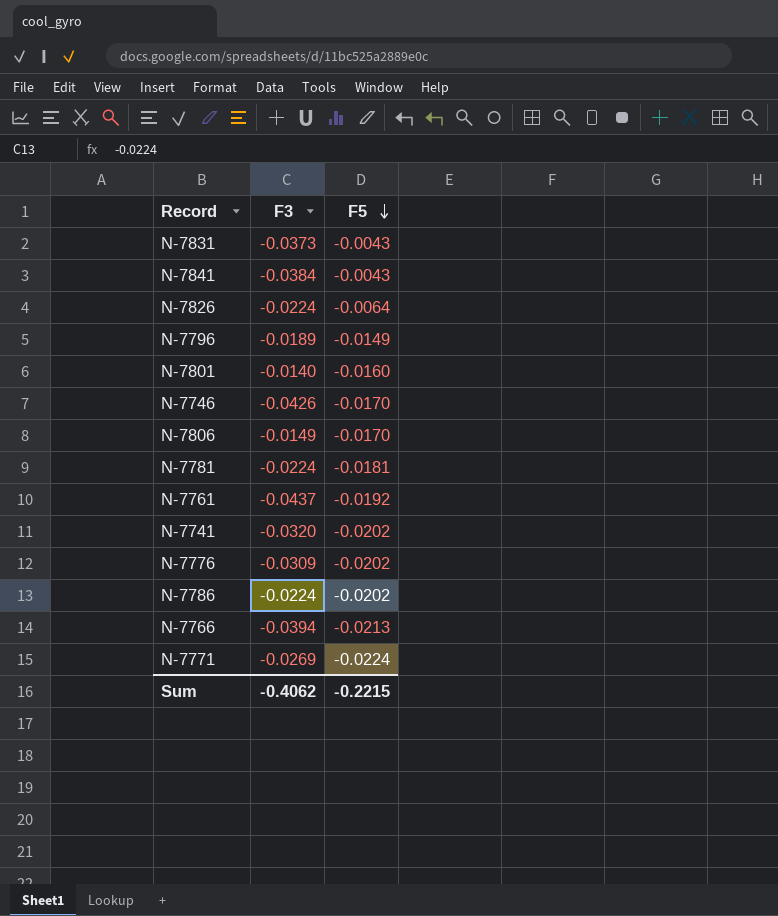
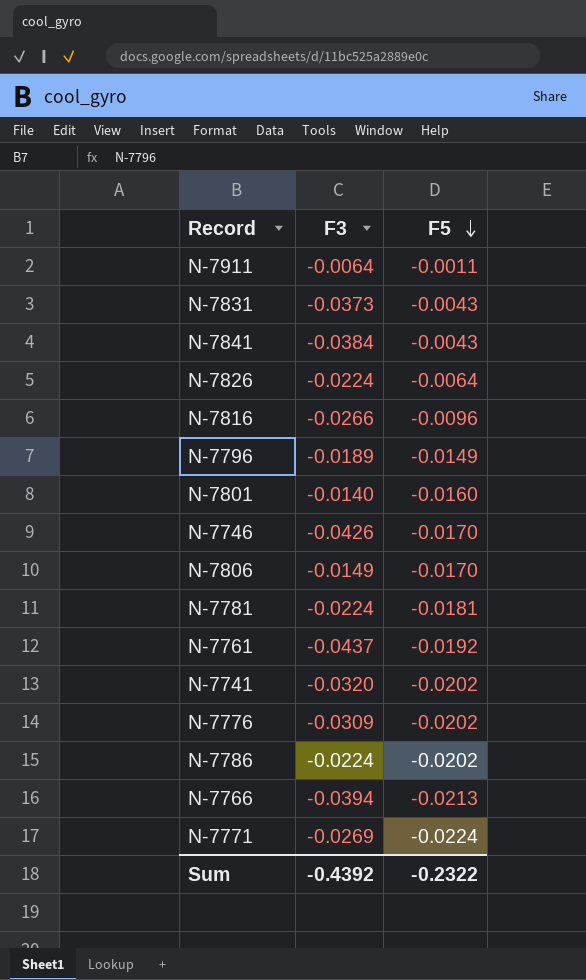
row N-7911: none -> -0.0064 | -0.0011
row N-7816: none -> -0.0266 | -0.0096
Sum | F3: -0.4062 -> -0.4392
Sum | F5: -0.2215 -> -0.2322

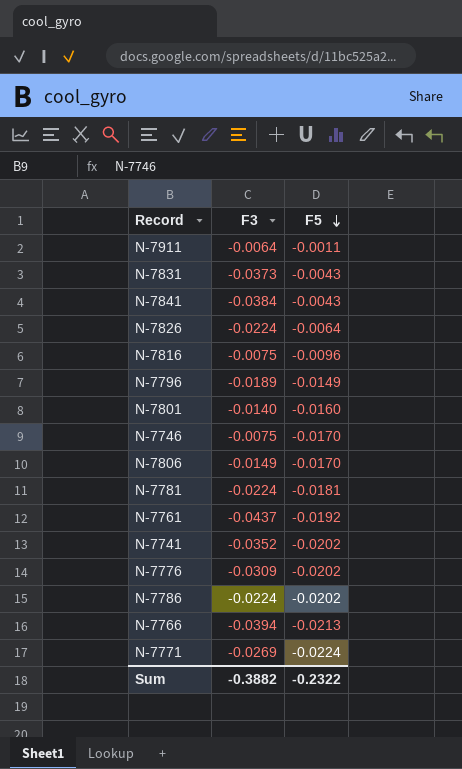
N-7816 | F3: -0.0266 -> -0.0075
N-7746 | F3: -0.0426 -> -0.0075
N-7741 | F3: -0.0320 -> -0.0352
Sum | F3: -0.4392 -> -0.3882

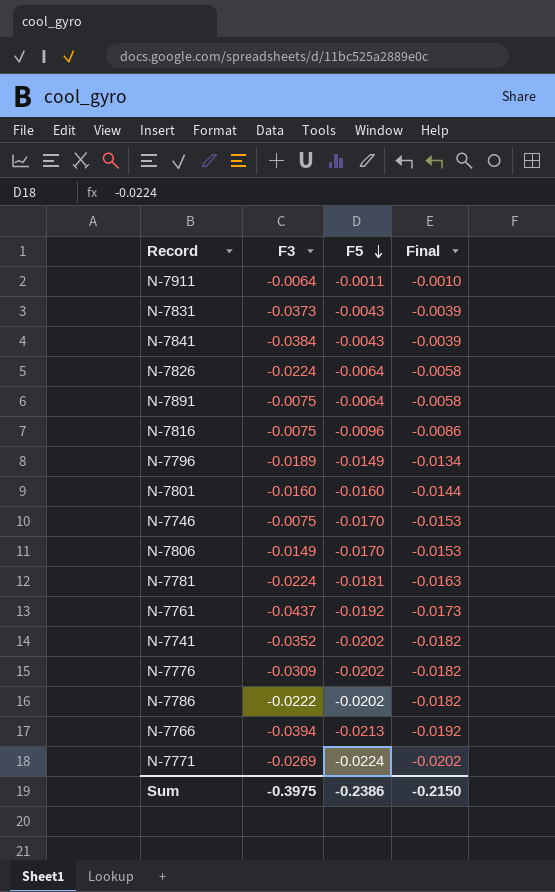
column Final | formula: none -> [F5] * 0.9
row N-7891: none -> -0.0075 | -0.0064 | -0.0058
N-7801 | F3: -0.0140 -> -0.0160
N-7786 | F3: -0.0224 -> -0.0222
Sum | F3: -0.3882 -> -0.3975
Sum | F5: -0.2322 -> -0.2386

